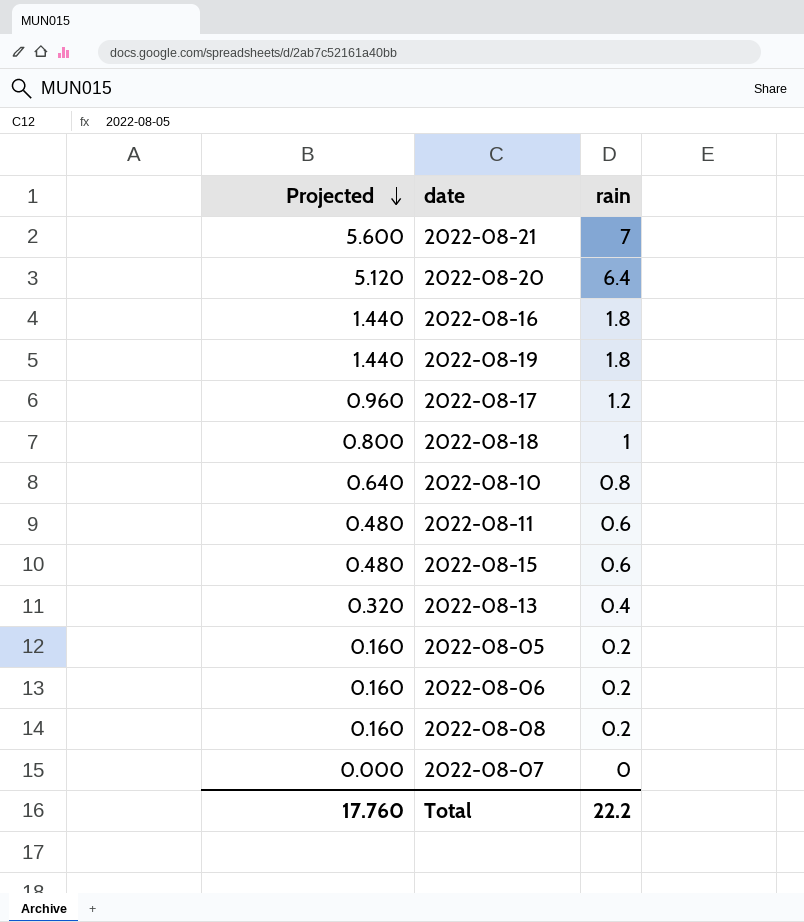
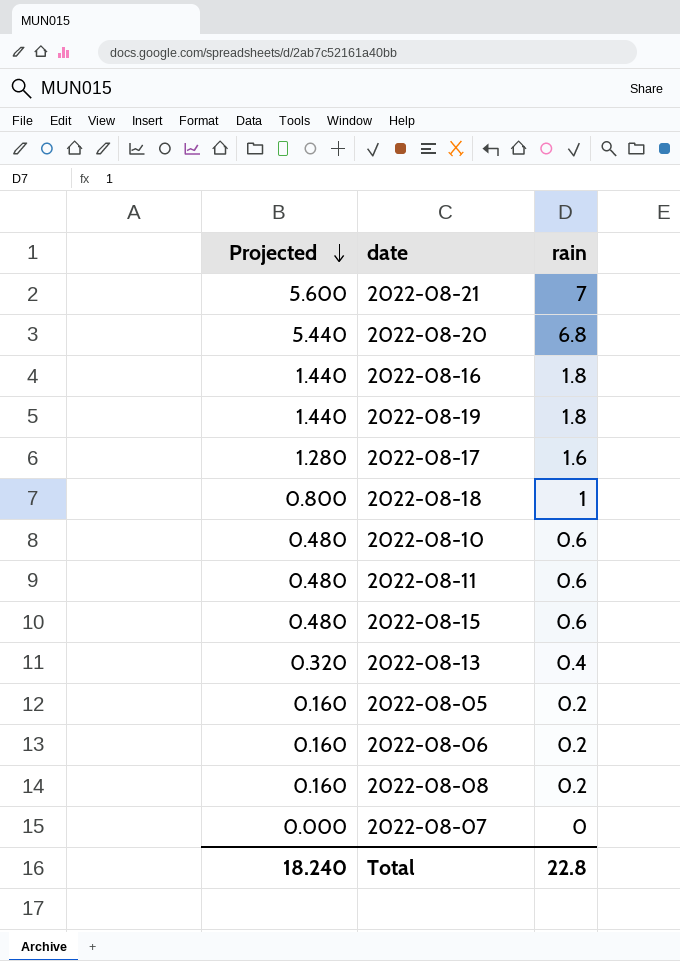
2022-08-20 | Projected: 5.120 -> 5.440
2022-08-20 | rain: 6.4 -> 6.8
2022-08-17 | Projected: 0.960 -> 1.280
2022-08-17 | rain: 1.2 -> 1.6
2022-08-10 | Projected: 0.640 -> 0.480
2022-08-10 | rain: 0.8 -> 0.6
Total | Projected: 17.760 -> 18.240
Total | rain: 22.2 -> 22.8

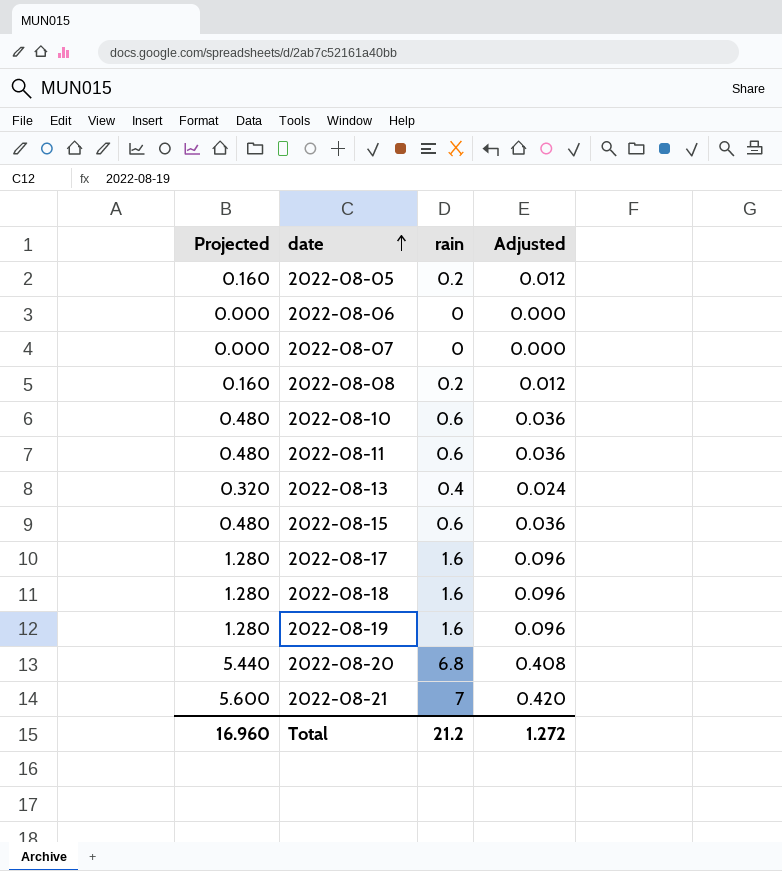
row order: Projected descending -> date ascending
column Adjusted | formula: none -> [rain] * 0.06
row 2022-08-16: 1.440 | 1.8 -> none
2022-08-06 | Projected: 0.160 -> 0.000
2022-08-06 | rain: 0.2 -> 0
2022-08-18 | Projected: 0.800 -> 1.280
2022-08-18 | rain: 1 -> 1.6
2022-08-19 | Projected: 1.440 -> 1.280
2022-08-19 | rain: 1.8 -> 1.6
Total | Projected: 18.240 -> 16.960
Total | rain: 22.8 -> 21.2

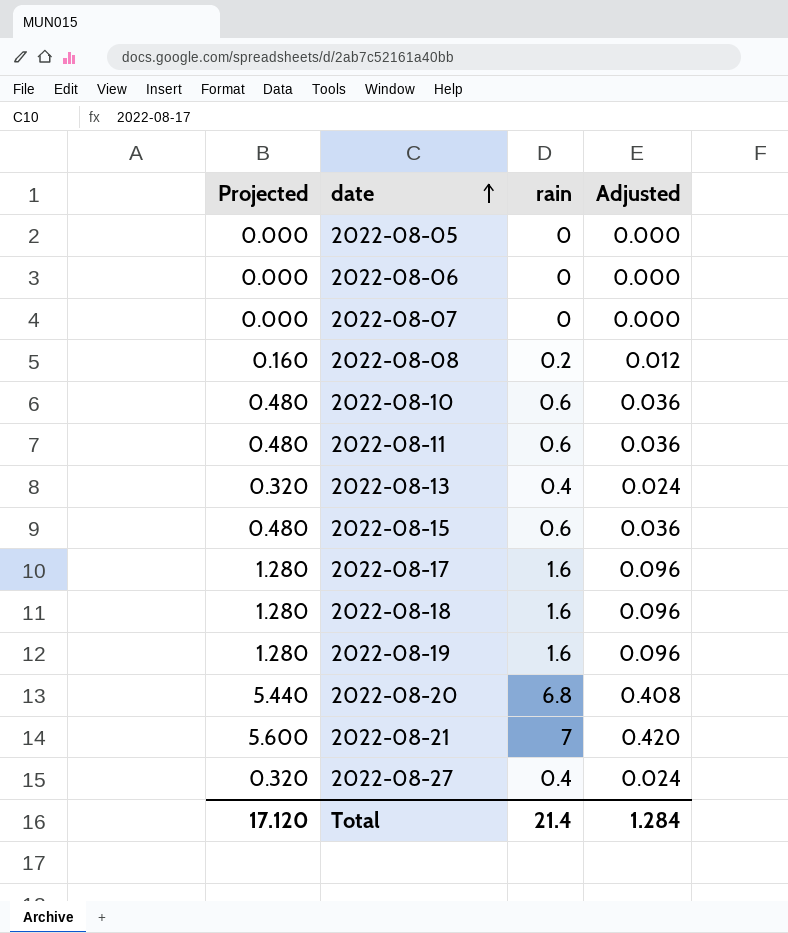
2022-08-05 | Projected: 0.160 -> 0.000
2022-08-05 | rain: 0.2 -> 0
2022-08-05 | Adjusted: 0.012 -> 0.000
row 2022-08-27: none -> 0.320 | 0.4 | 0.024
Total | Projected: 16.960 -> 17.120
Total | rain: 21.2 -> 21.4
Total | Adjusted: 1.272 -> 1.284

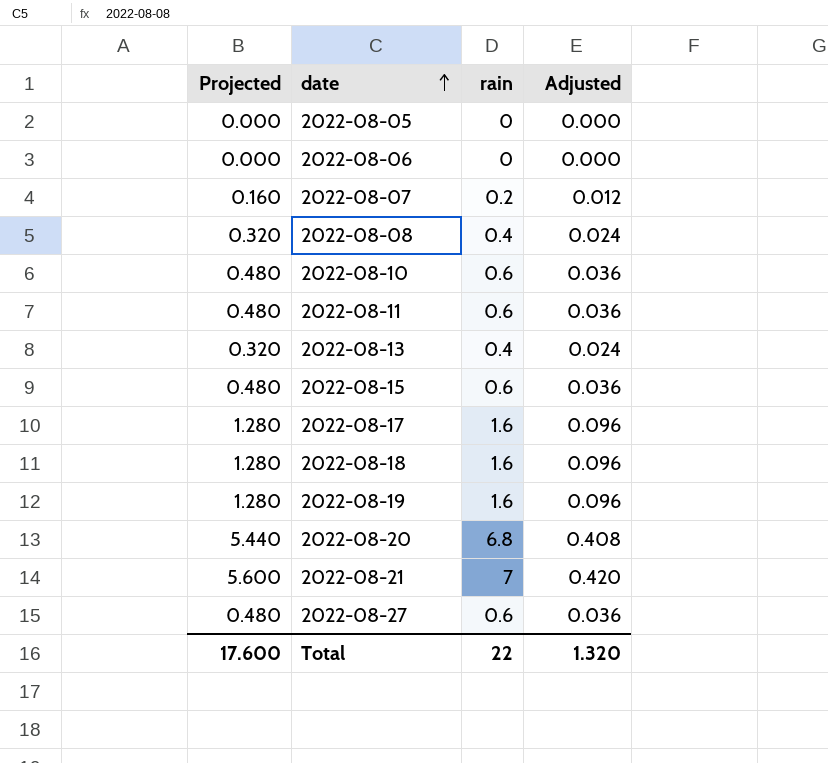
2022-08-07 | Projected: 0.000 -> 0.160
2022-08-07 | rain: 0 -> 0.2
2022-08-07 | Adjusted: 0.000 -> 0.012
2022-08-08 | Projected: 0.160 -> 0.320
2022-08-08 | rain: 0.2 -> 0.4
2022-08-08 | Adjusted: 0.012 -> 0.024
2022-08-27 | Projected: 0.320 -> 0.480
2022-08-27 | rain: 0.4 -> 0.6
2022-08-27 | Adjusted: 0.024 -> 0.036
Total | Projected: 17.120 -> 17.600
Total | rain: 21.4 -> 22
Total | Adjusted: 1.284 -> 1.320

